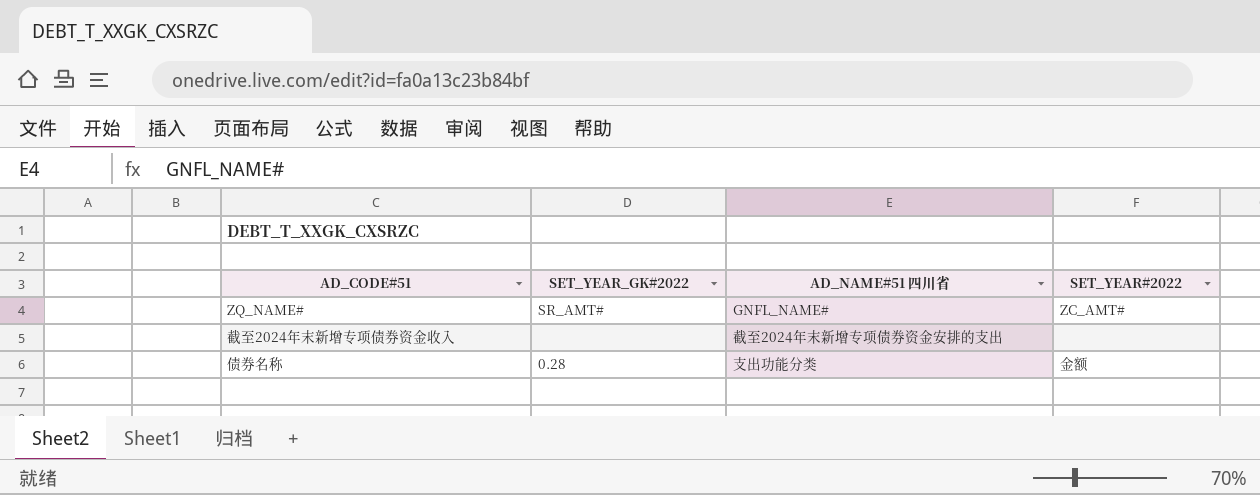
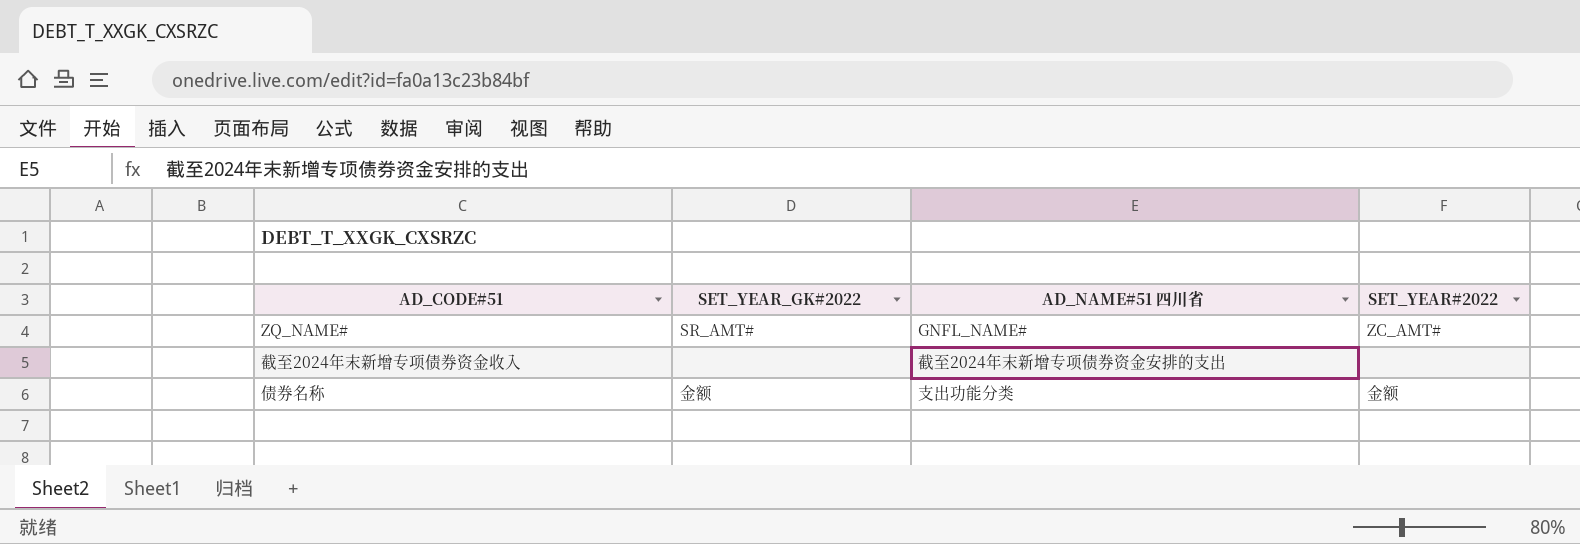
债券名称 | SET_YEAR_GK#2022: 0.28 -> 金额

